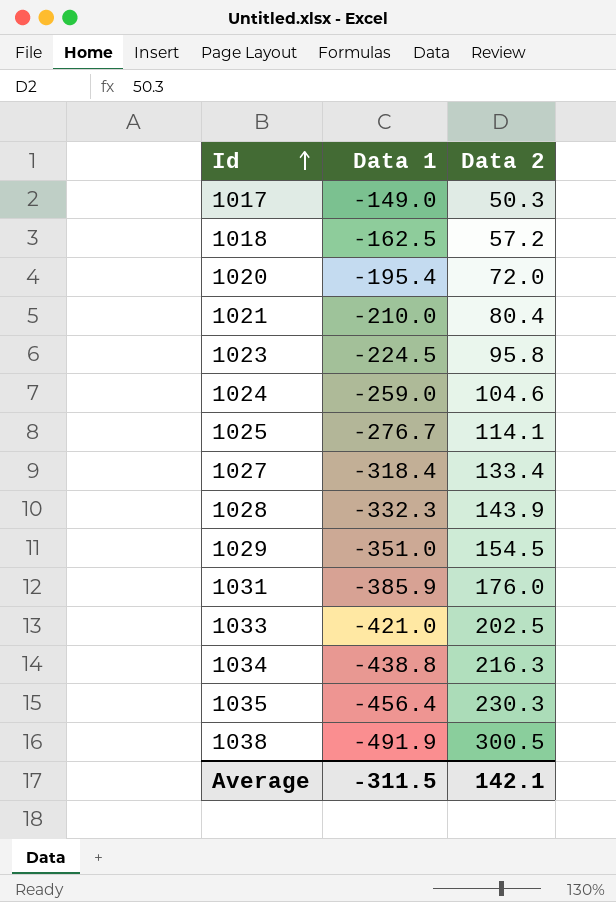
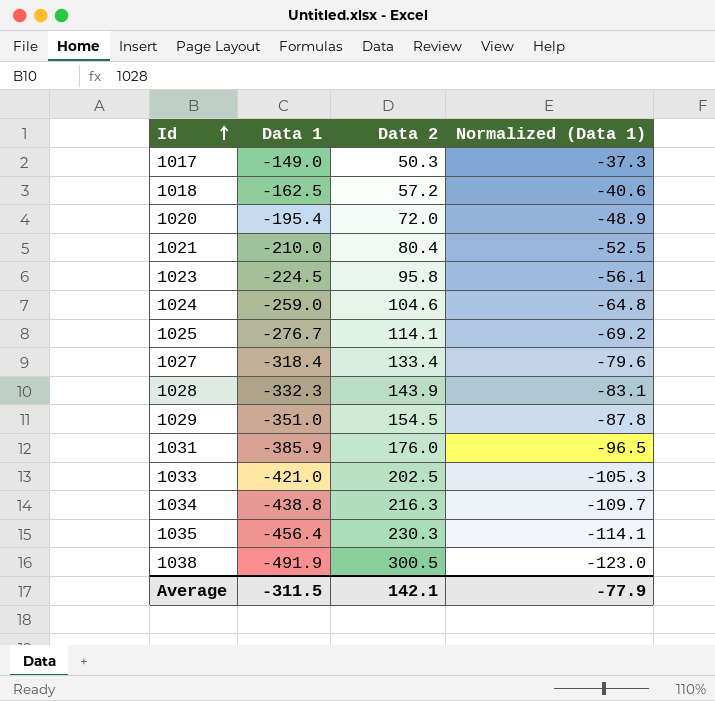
column Normalized (Data 1) | formula: none -> [Data 1] * 0.25

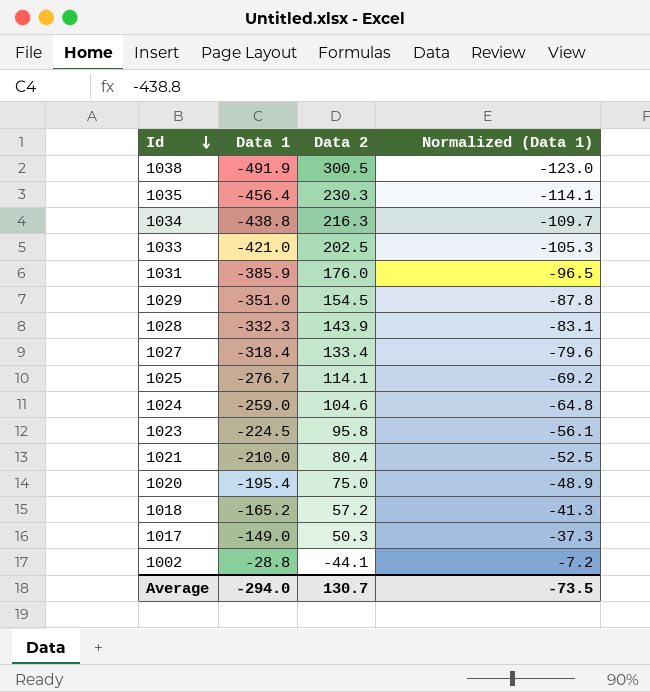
row order: Id ascending -> Id descending
1020 | Data 2: 72.0 -> 75.0
1018 | Data 1: -162.5 -> -165.2
1018 | Normalized (Data 1): -40.6 -> -41.3
row 1002: none -> -28.8 | -44.1 | -7.2
Average | Data 1: -311.5 -> -294.0
Average | Data 2: 142.1 -> 130.7
Average | Normalized (Data 1): -77.9 -> -73.5

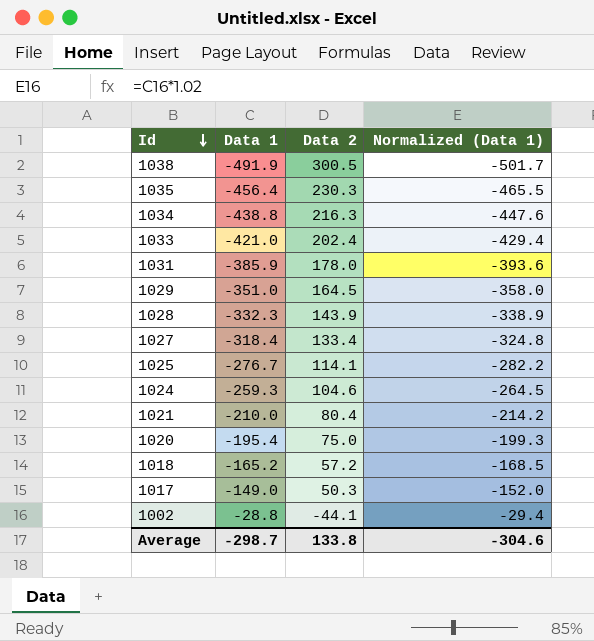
column Normalized (Data 1) | formula: [Data 1] * 0.25 -> [Data 1] * 1.02
row 1023: -224.5 | 95.8 | -56.1 -> none
1033 | Data 2: 202.5 -> 202.4
1031 | Data 2: 176.0 -> 178.0
1029 | Data 2: 154.5 -> 164.5
1024 | Data 1: -259.0 -> -259.3
Average | Data 1: -294.0 -> -298.7
Average | Data 2: 130.7 -> 133.8
Average | Normalized (Data 1): -73.5 -> -304.6

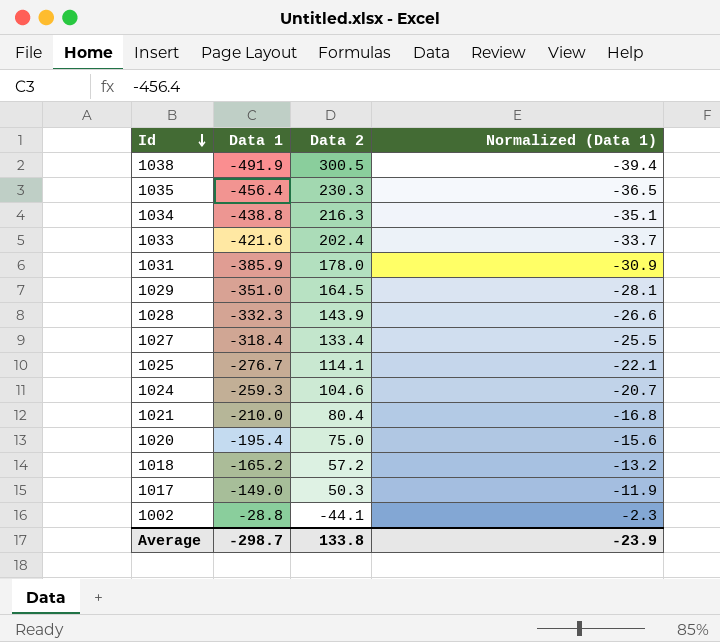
column Normalized (Data 1) | formula: [Data 1] * 1.02 -> [Data 1] * 0.08
1033 | Data 1: -421.0 -> -421.6
Average | Normalized (Data 1): -304.6 -> -23.9

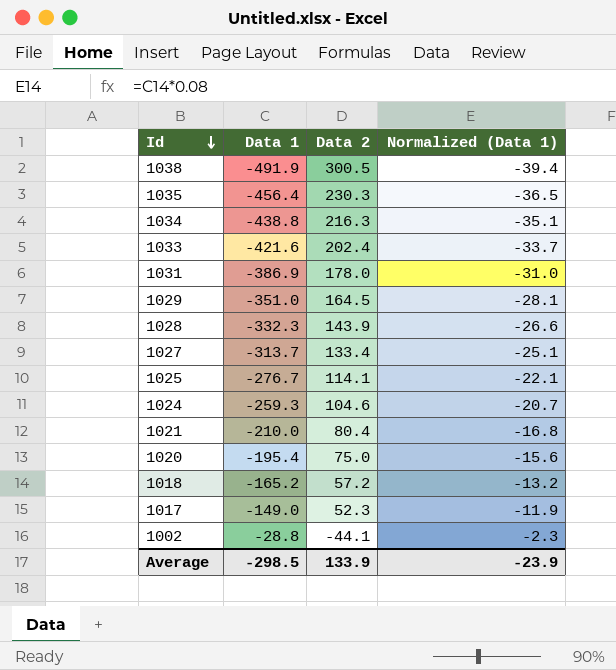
1031 | Data 1: -385.9 -> -386.9
1031 | Normalized (Data 1): -30.9 -> -31.0
1027 | Data 1: -318.4 -> -313.7
1027 | Normalized (Data 1): -25.5 -> -25.1
1017 | Data 2: 50.3 -> 52.3
Average | Data 1: -298.7 -> -298.5
Average | Data 2: 133.8 -> 133.9

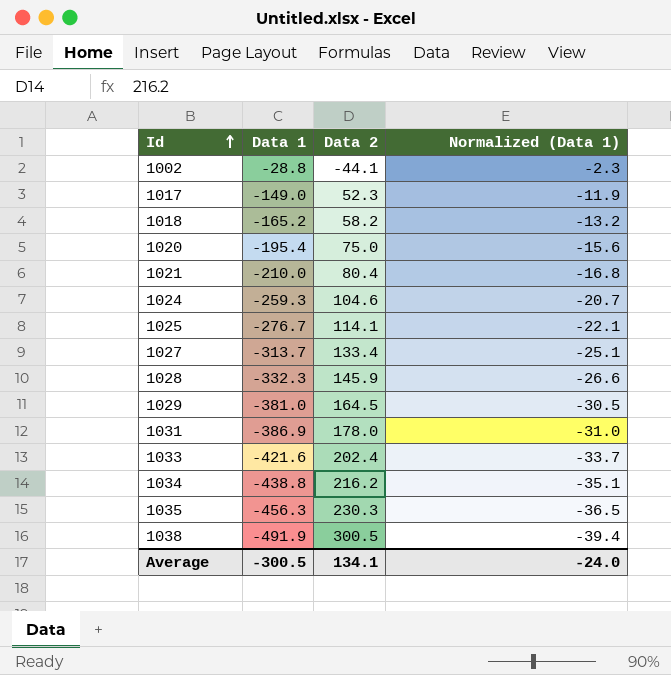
row order: Id descending -> Id ascending
1018 | Data 2: 57.2 -> 58.2
1028 | Data 2: 143.9 -> 145.9
1029 | Data 1: -351.0 -> -381.0
1029 | Normalized (Data 1): -28.1 -> -30.5
1034 | Data 2: 216.3 -> 216.2
1035 | Data 1: -456.4 -> -456.3
Average | Data 1: -298.5 -> -300.5
Average | Data 2: 133.9 -> 134.1
Average | Normalized (Data 1): -23.9 -> -24.0

